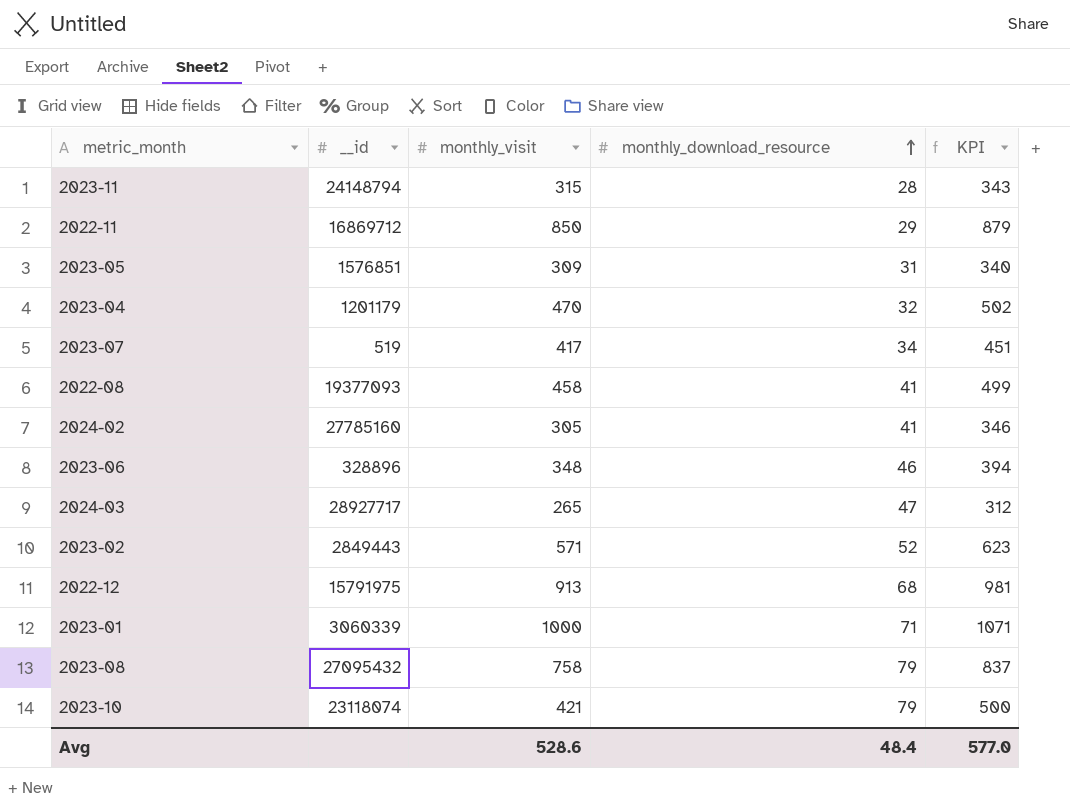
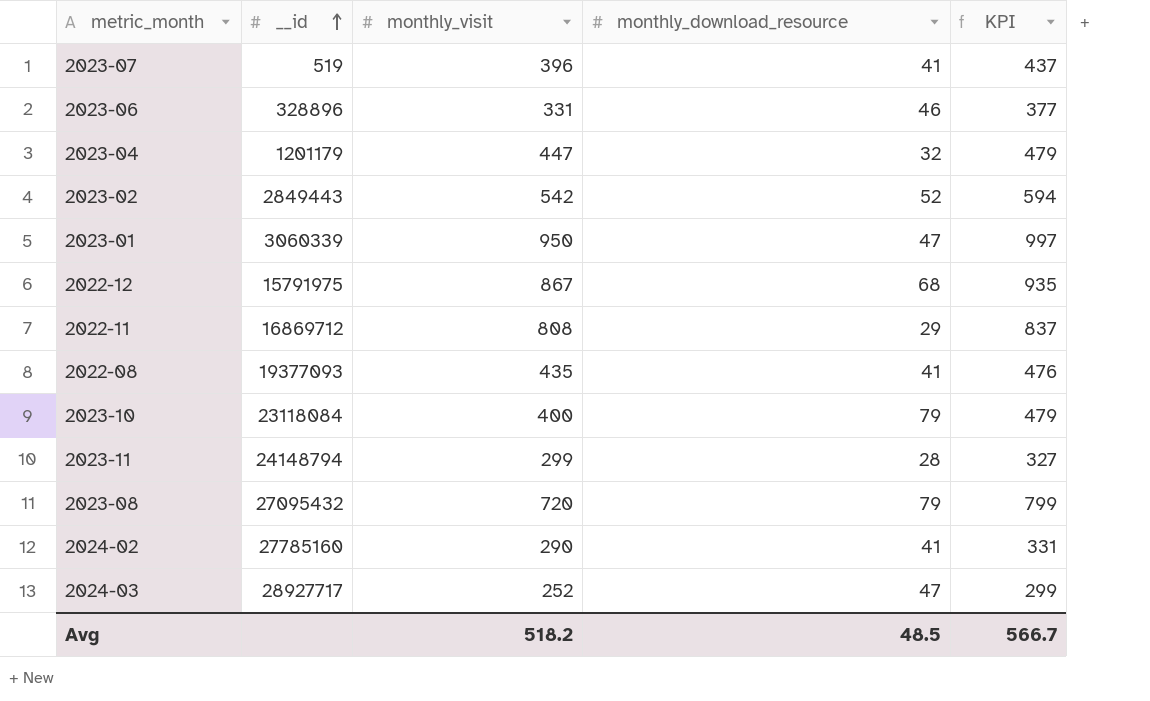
row order: monthly_download_resource ascending -> __id ascending
row 2023-05: 1576851 | 309 | 31 | 340 -> none
2023-07 | monthly_visit: 417 -> 396
2023-07 | monthly_download_resource: 34 -> 41
2023-07 | KPI: 451 -> 437
2023-06 | monthly_visit: 348 -> 331
2023-06 | KPI: 394 -> 377
2023-04 | monthly_visit: 470 -> 447
2023-04 | KPI: 502 -> 479
2023-02 | monthly_visit: 571 -> 542
2023-02 | KPI: 623 -> 594
2023-01 | monthly_visit: 1000 -> 950
2023-01 | monthly_download_resource: 71 -> 47
2023-01 | KPI: 1071 -> 997
2022-12 | monthly_visit: 913 -> 867
2022-12 | KPI: 981 -> 935
2022-11 | monthly_visit: 850 -> 808
2022-11 | KPI: 879 -> 837
2022-08 | monthly_visit: 458 -> 435
2022-08 | KPI: 499 -> 476
2023-10 | __id: 23118074 -> 23118084
2023-10 | monthly_visit: 421 -> 400
2023-10 | KPI: 500 -> 479
2023-11 | monthly_visit: 315 -> 299
2023-11 | KPI: 343 -> 327
2023-08 | monthly_visit: 758 -> 720
2023-08 | KPI: 837 -> 799
2024-02 | monthly_visit: 305 -> 290
2024-02 | KPI: 346 -> 331
2024-03 | monthly_visit: 265 -> 252
2024-03 | KPI: 312 -> 299
Avg | monthly_visit: 528.6 -> 518.2
Avg | monthly_download_resource: 48.4 -> 48.5
Avg | KPI: 577.0 -> 566.7

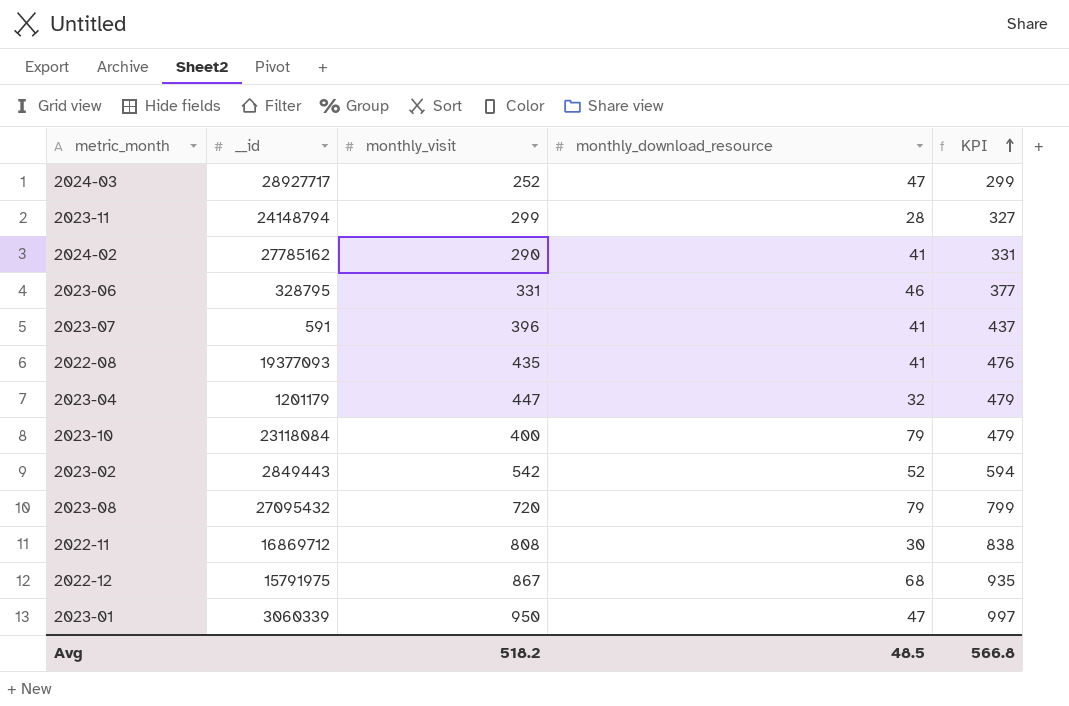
row order: __id ascending -> KPI ascending
2024-02 | __id: 27785160 -> 27785162
2023-06 | __id: 328896 -> 328795
2023-07 | __id: 519 -> 591
2022-11 | monthly_download_resource: 29 -> 30
2022-11 | KPI: 837 -> 838
Avg | KPI: 566.7 -> 566.8

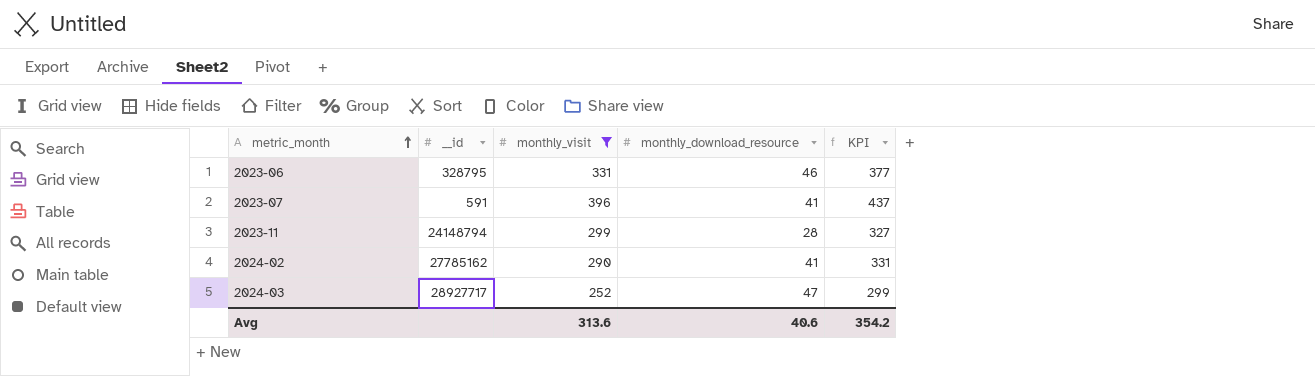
filter: none -> monthly_visit <= 396
row order: KPI ascending -> metric_month ascending
Avg | monthly_visit: 518.2 -> 313.6
Avg | monthly_download_resource: 48.5 -> 40.6
Avg | KPI: 566.8 -> 354.2

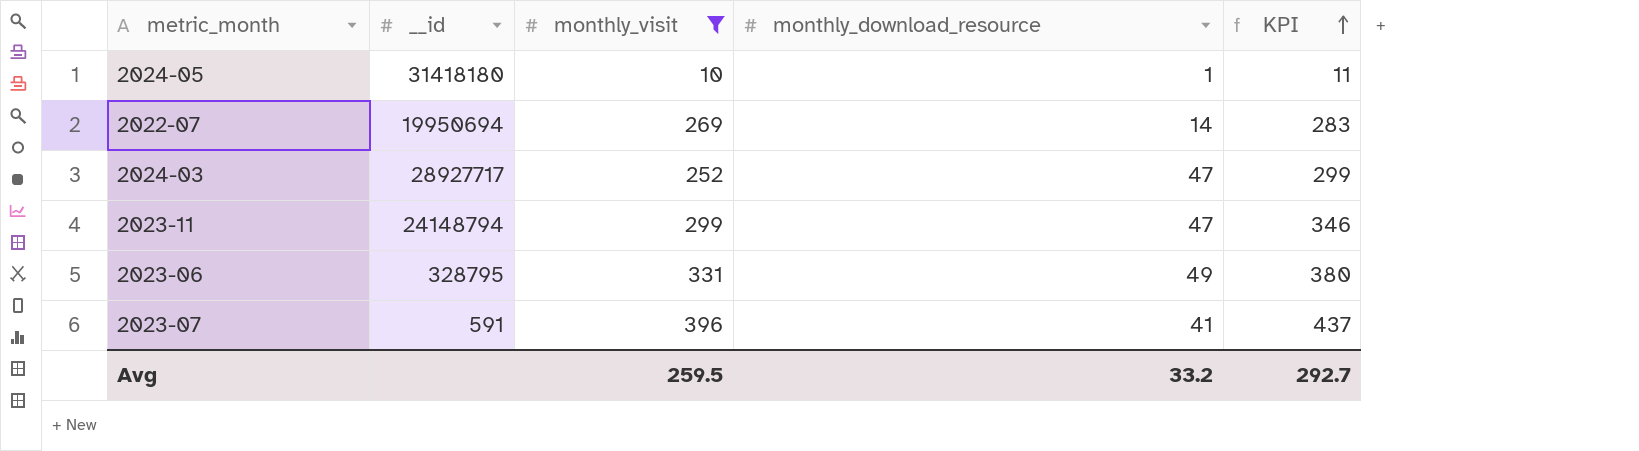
row order: metric_month ascending -> KPI ascending
row 2024-02: 27785162 | 290 | 41 | 331 -> none
row 2024-05: none -> 31418180 | 10 | 1 | 11
row 2022-07: none -> 19950694 | 269 | 14 | 283
2023-11 | monthly_download_resource: 28 -> 47
2023-11 | KPI: 327 -> 346
2023-06 | monthly_download_resource: 46 -> 49
2023-06 | KPI: 377 -> 380
Avg | monthly_visit: 313.6 -> 259.5
Avg | monthly_download_resource: 40.6 -> 33.2
Avg | KPI: 354.2 -> 292.7

